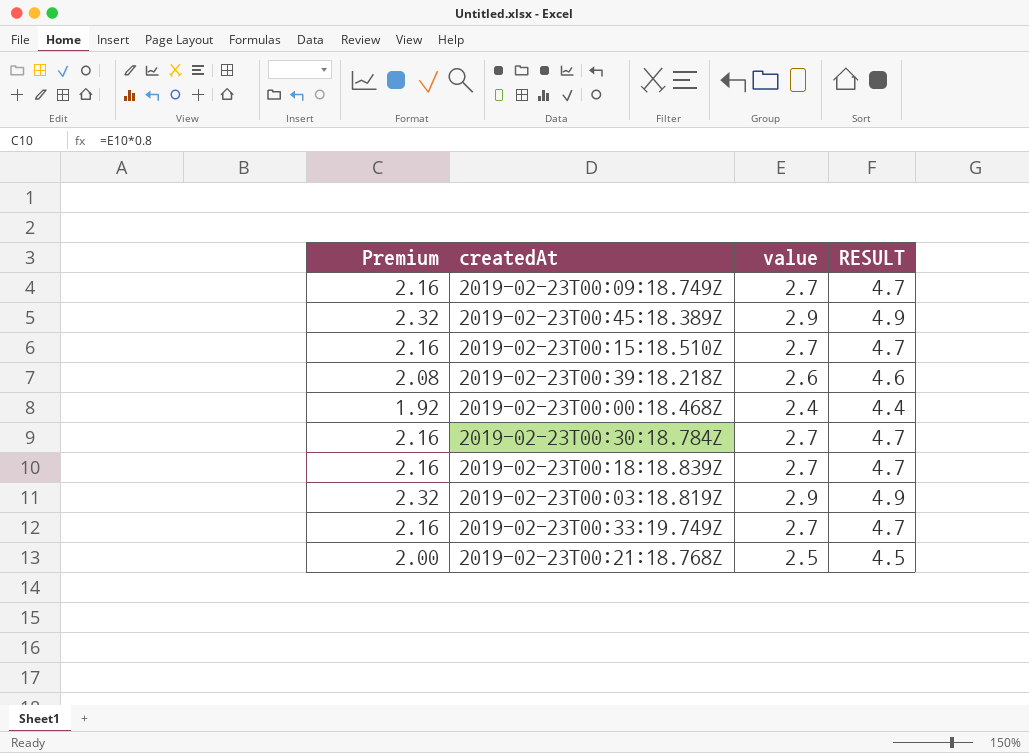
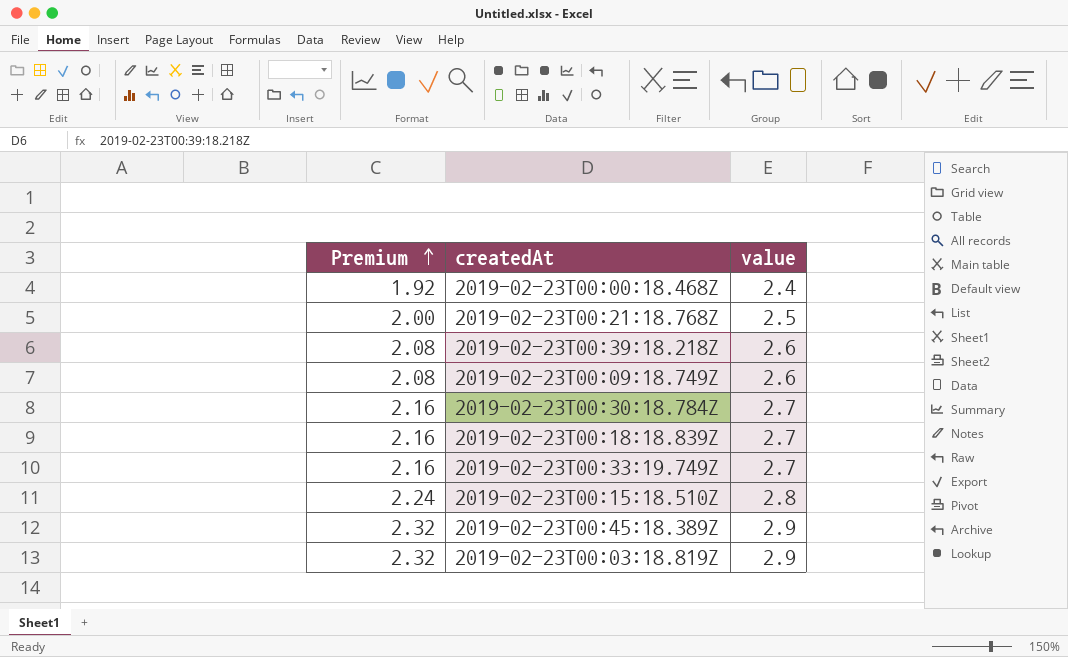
row order: none -> Premium ascending
column RESULT | formula: [value] + 2 -> none
2019-02-23T00:09:18.749Z | Premium: 2.16 -> 2.08
2019-02-23T00:09:18.749Z | value: 2.7 -> 2.6
2019-02-23T00:15:18.510Z | Premium: 2.16 -> 2.24
2019-02-23T00:15:18.510Z | value: 2.7 -> 2.8

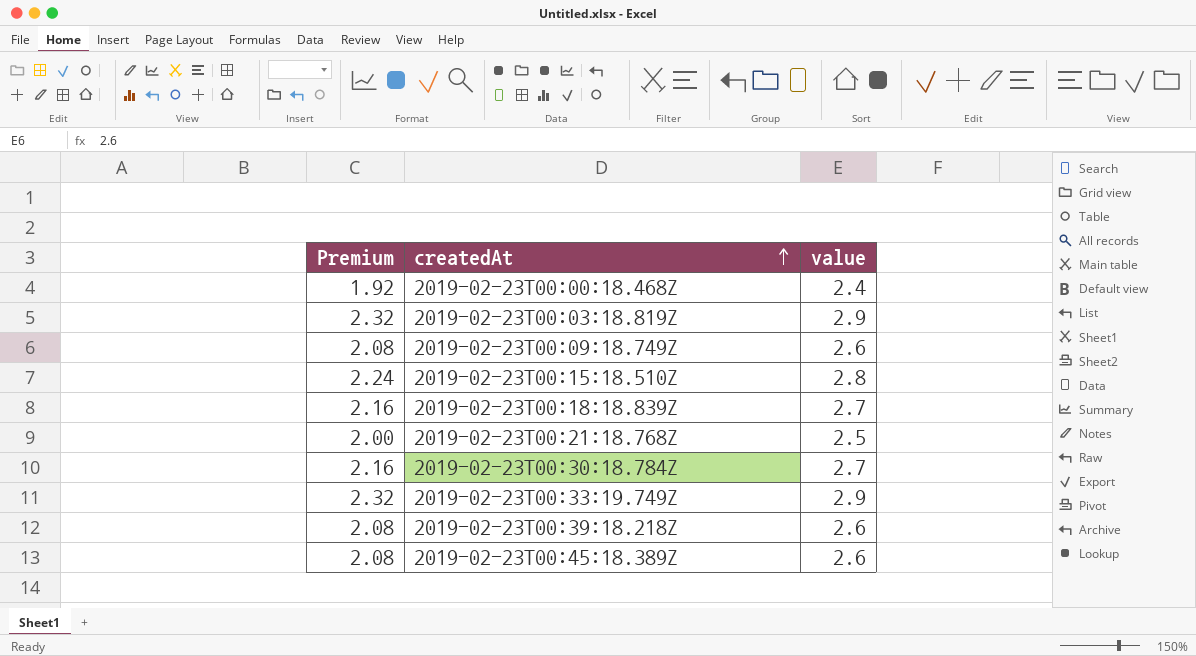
row order: Premium ascending -> createdAt ascending
2019-02-23T00:33:19.749Z | Premium: 2.16 -> 2.32
2019-02-23T00:33:19.749Z | value: 2.7 -> 2.9
2019-02-23T00:45:18.389Z | Premium: 2.32 -> 2.08
2019-02-23T00:45:18.389Z | value: 2.9 -> 2.6

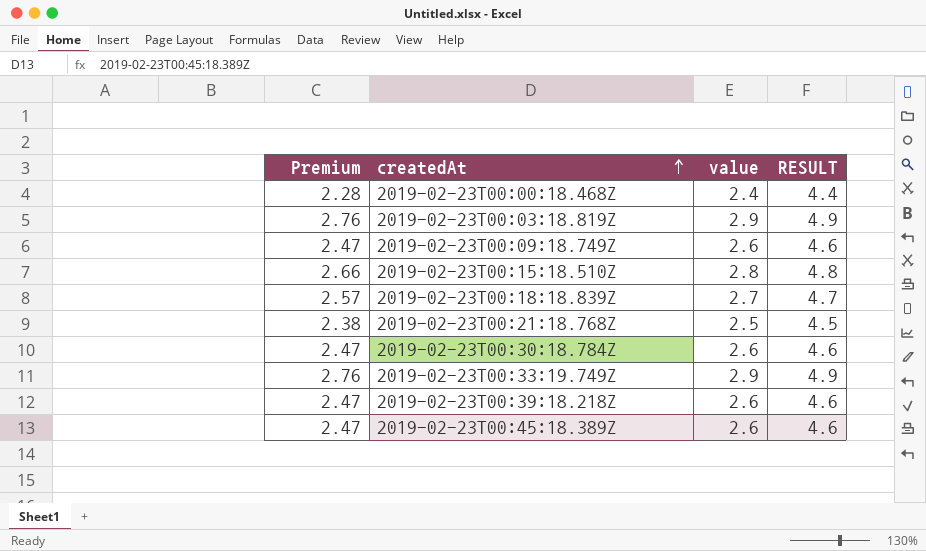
column Premium | formula: [value] * 0.8 -> [value] * 0.95
column RESULT | formula: none -> [value] + 2
2019-02-23T00:30:18.784Z | value: 2.7 -> 2.6

